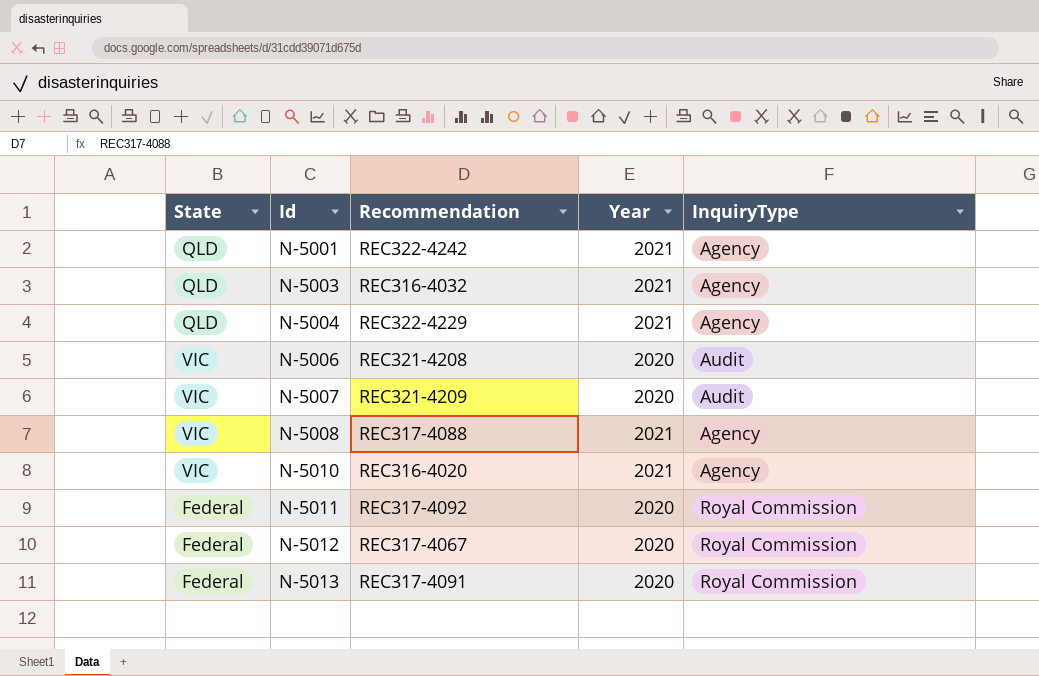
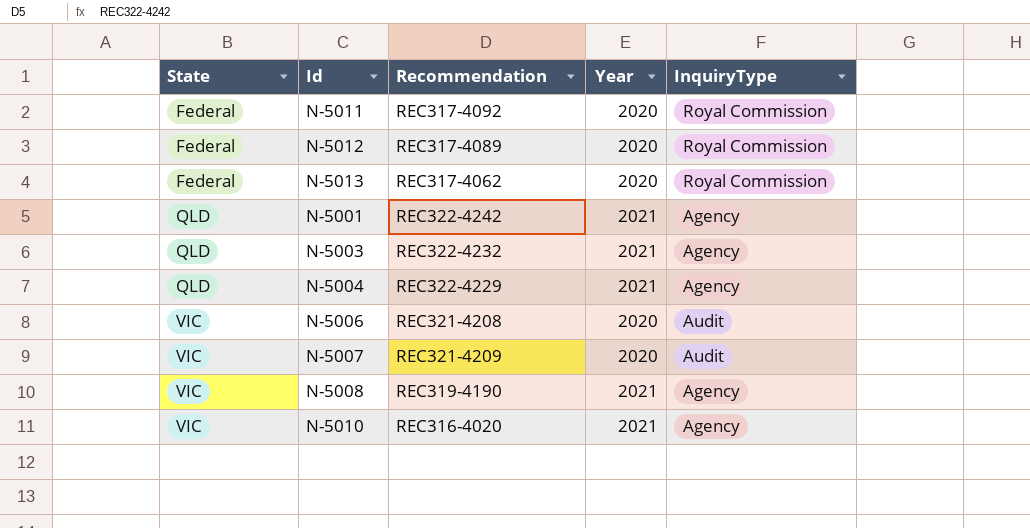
row order: Id ascending -> State ascending
N-5012 | Recommendation: REC317-4067 -> REC317-4089
N-5013 | Recommendation: REC317-4091 -> REC317-4062
N-5003 | Recommendation: REC316-4032 -> REC322-4232
N-5008 | Recommendation: REC317-4088 -> REC319-4190

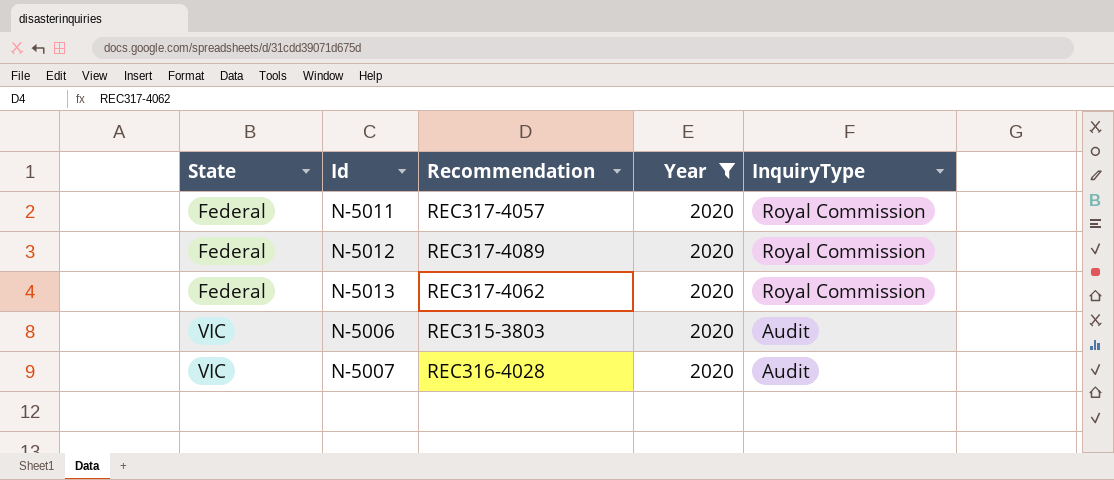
filter: none -> Year = 2020
N-5011 | Recommendation: REC317-4092 -> REC317-4057
N-5006 | Recommendation: REC321-4208 -> REC315-3803
N-5007 | Recommendation: REC321-4209 -> REC316-4028

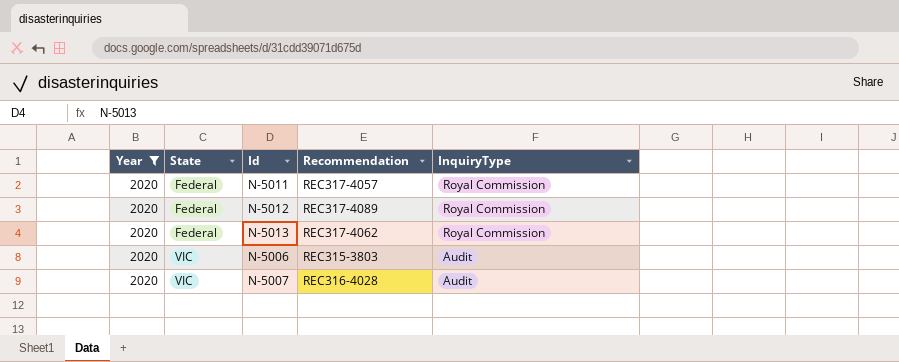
column Year | position: 4 -> 1

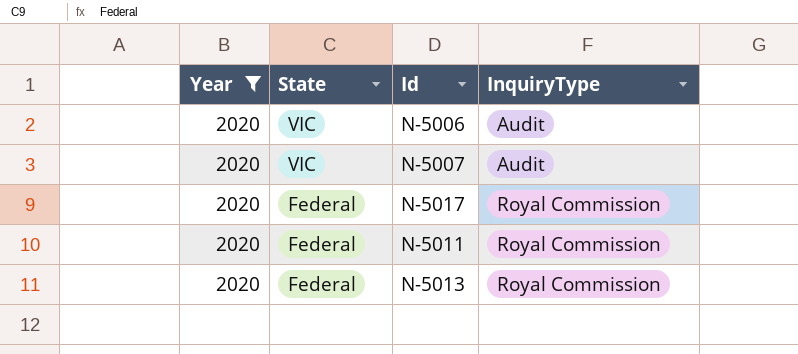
row order: State ascending -> State descending
column Recommendation | position: 4 -> none
row N-5012: 2020 | Federal | REC317-4089 | Royal Commission -> none
row N-5017: none -> 2020 | Federal | Royal Commission

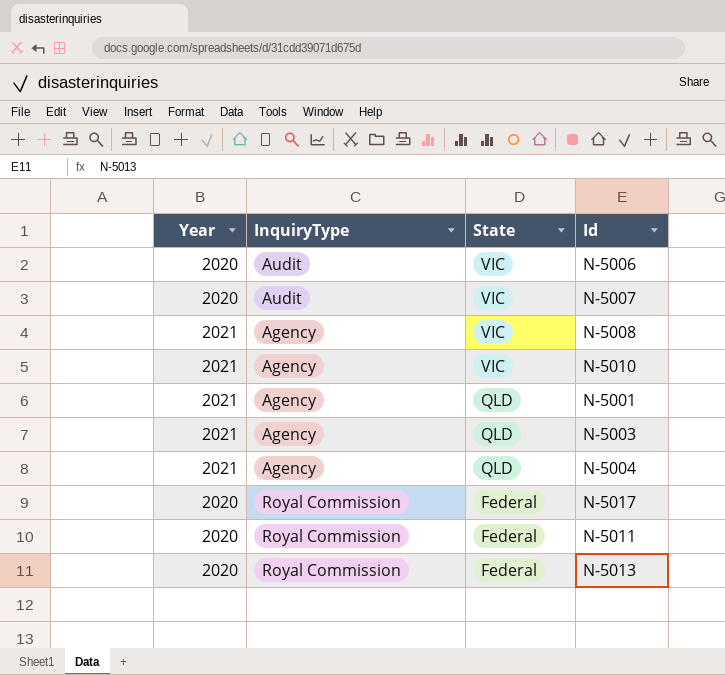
filter: Year = 2020 -> none
column InquiryType | position: 4 -> 2

